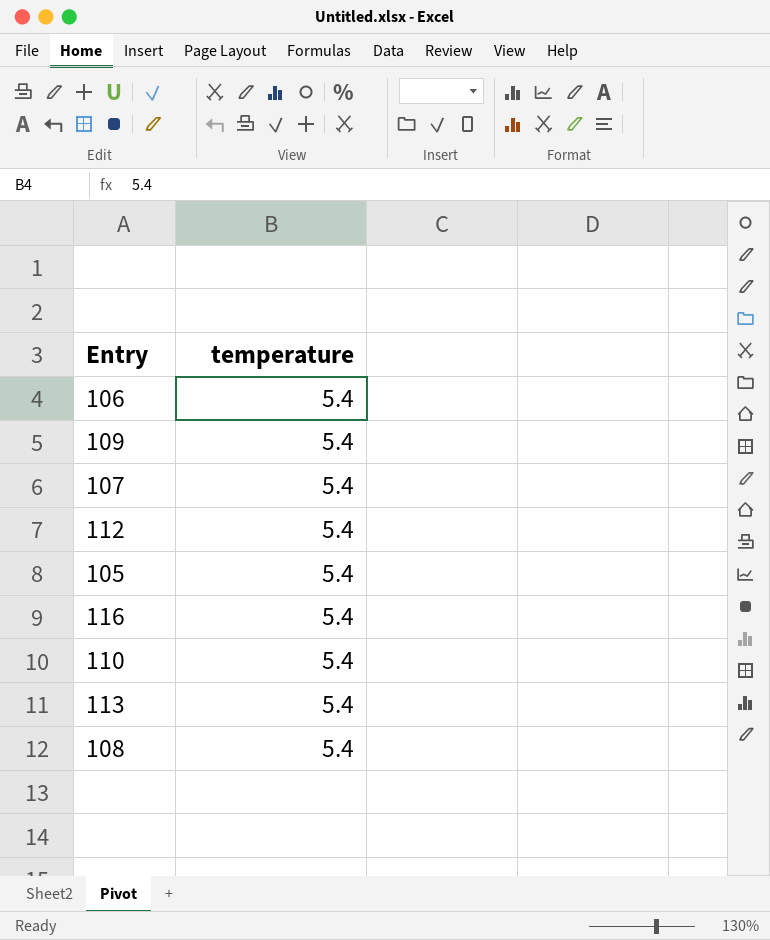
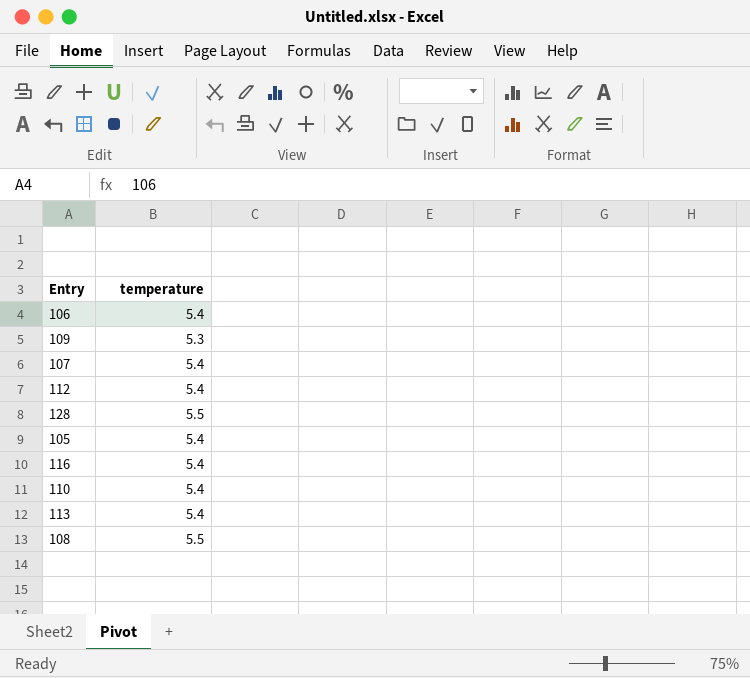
109 | temperature: 5.4 -> 5.3
row 128: none -> 5.5
108 | temperature: 5.4 -> 5.5

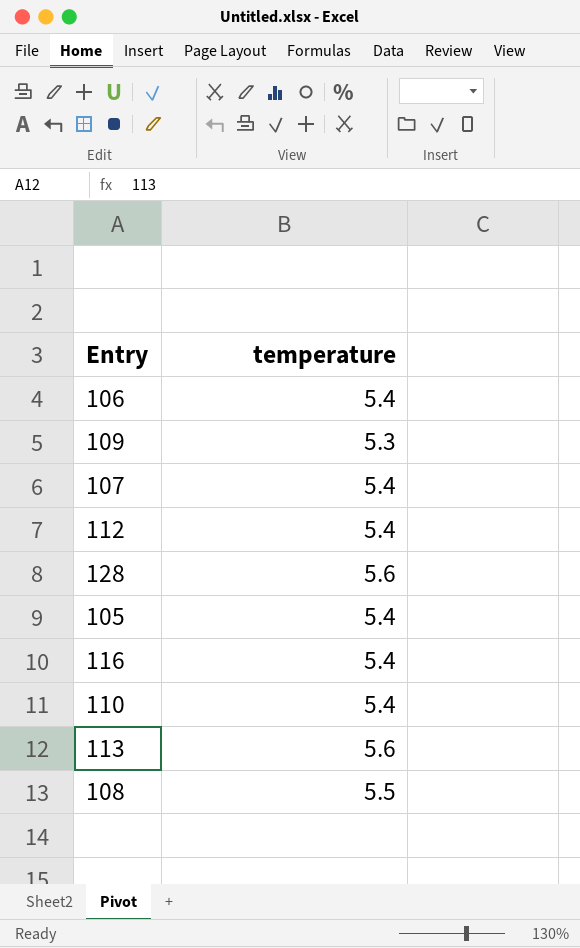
128 | temperature: 5.5 -> 5.6
113 | temperature: 5.4 -> 5.6

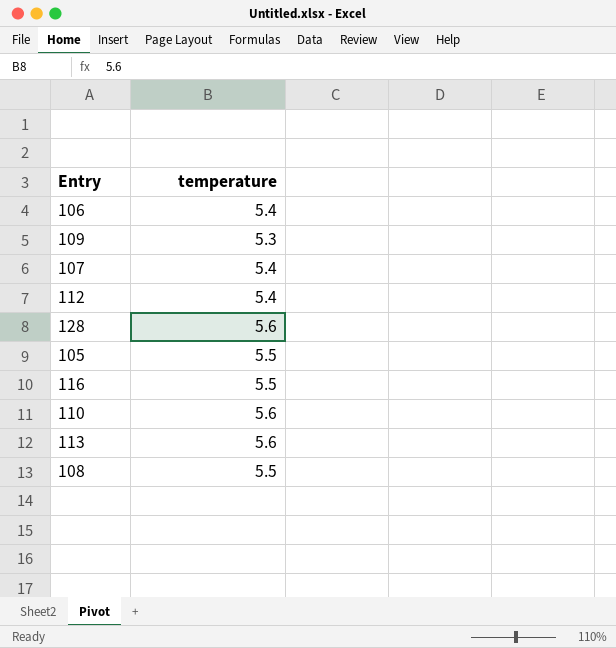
105 | temperature: 5.4 -> 5.5
116 | temperature: 5.4 -> 5.5
110 | temperature: 5.4 -> 5.6

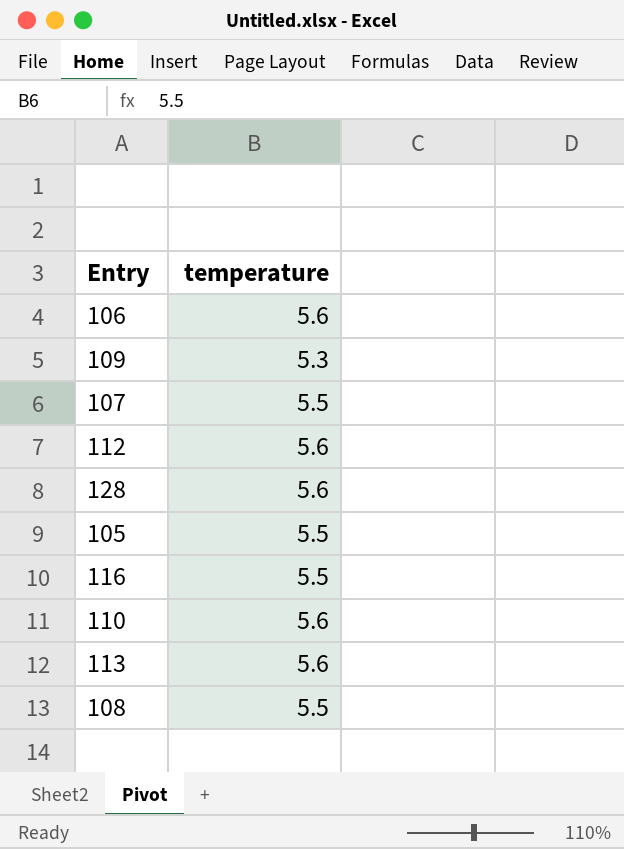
106 | temperature: 5.4 -> 5.6
107 | temperature: 5.4 -> 5.5
112 | temperature: 5.4 -> 5.6

